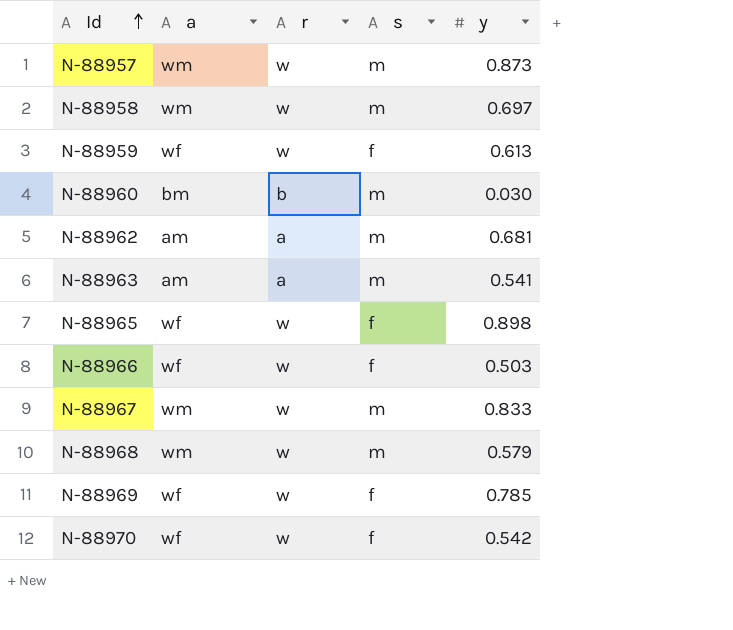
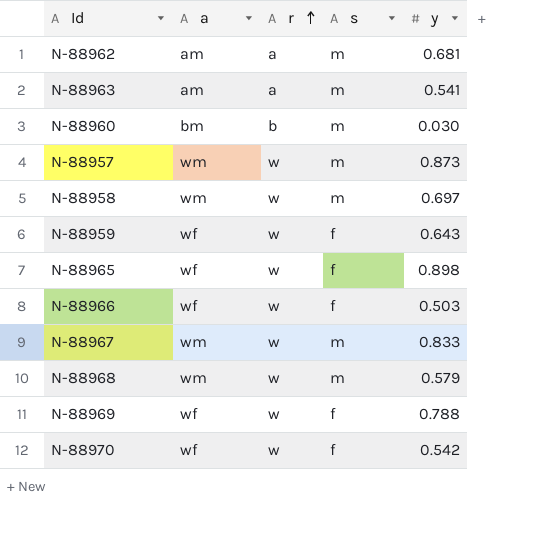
row order: Id ascending -> r ascending
N-88959 | y: 0.613 -> 0.643
N-88969 | y: 0.785 -> 0.788

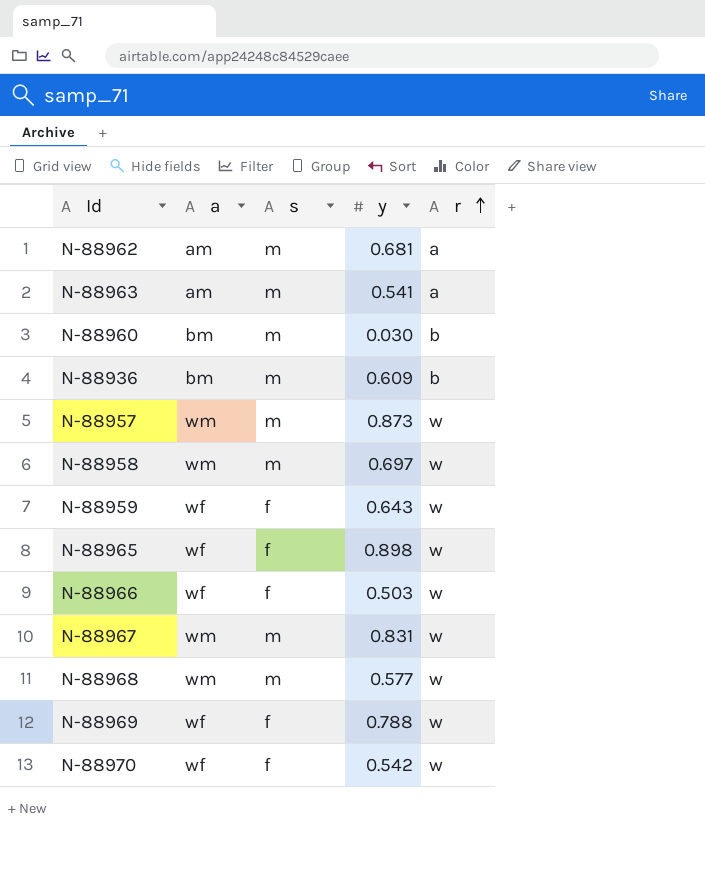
column r | position: 3 -> 5
row N-88936: none -> bm | m | 0.609 | b
N-88967 | y: 0.833 -> 0.831
N-88968 | y: 0.579 -> 0.577

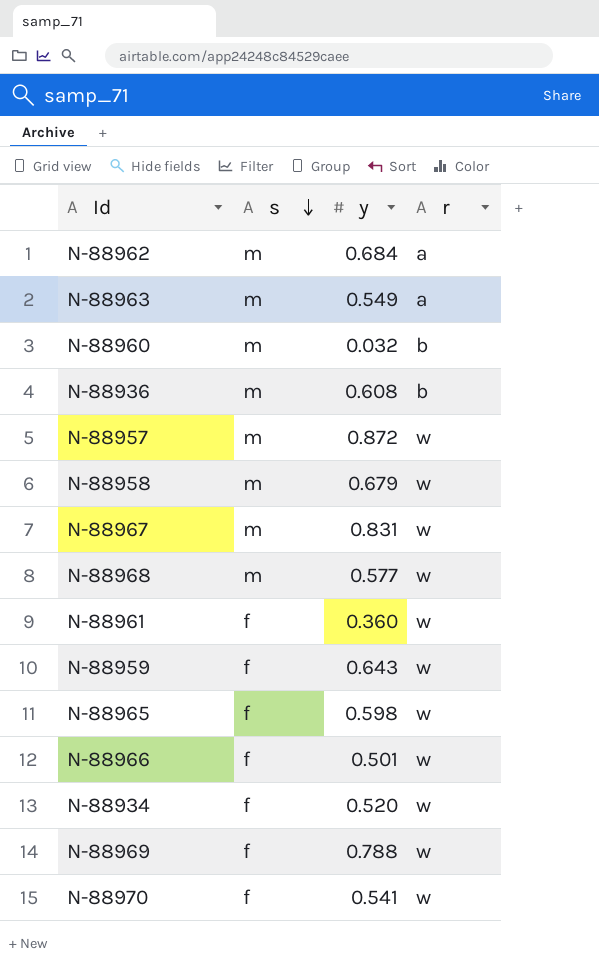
row order: r ascending -> s descending
column a | position: 2 -> none
N-88962 | y: 0.681 -> 0.684
N-88963 | y: 0.541 -> 0.549
N-88960 | y: 0.030 -> 0.032
N-88936 | y: 0.609 -> 0.608
N-88957 | y: 0.873 -> 0.872
N-88958 | y: 0.697 -> 0.679
row N-88961: none -> f | 0.360 | w
N-88965 | y: 0.898 -> 0.598
N-88966 | y: 0.503 -> 0.501
row N-88934: none -> f | 0.520 | w
N-88970 | y: 0.542 -> 0.541

